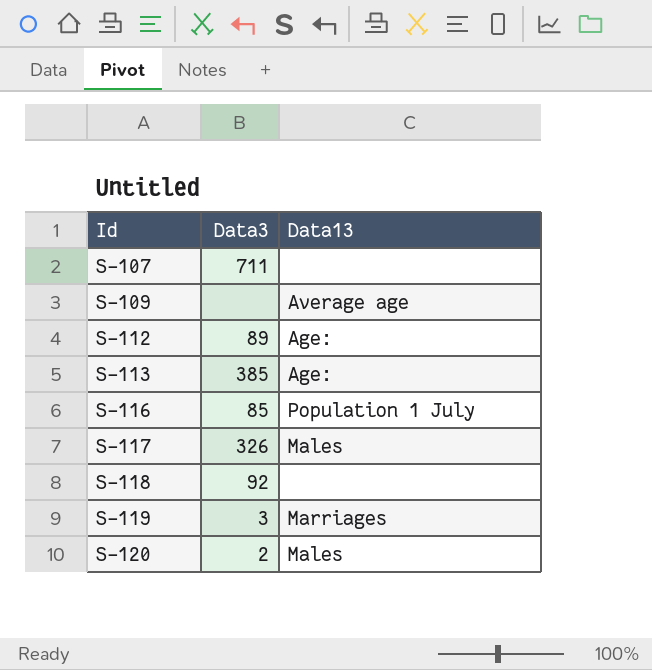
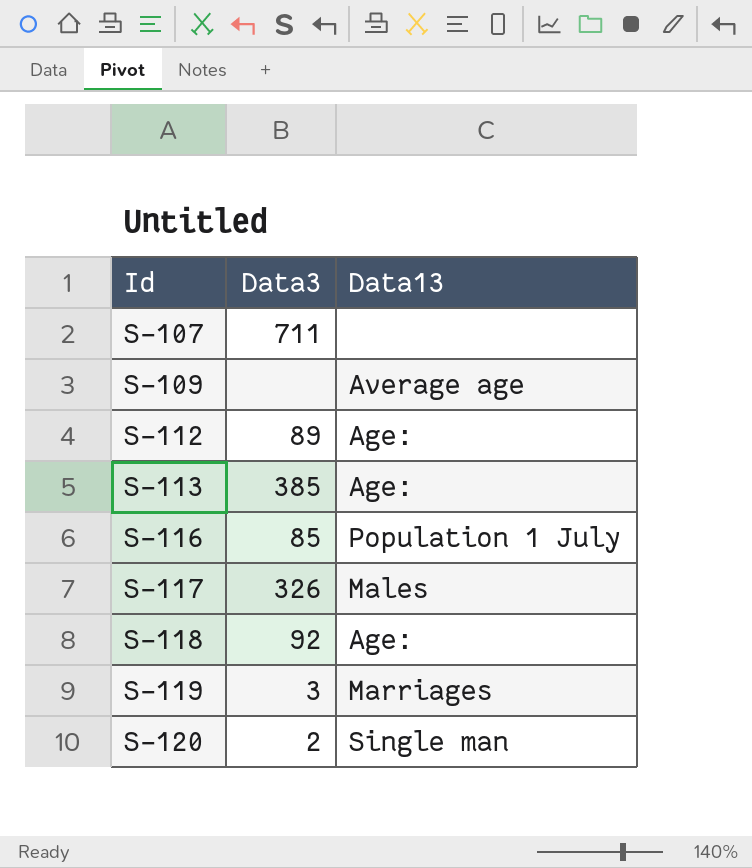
S-118 | Data13: none -> Age:
S-120 | Data13: Males -> Single man

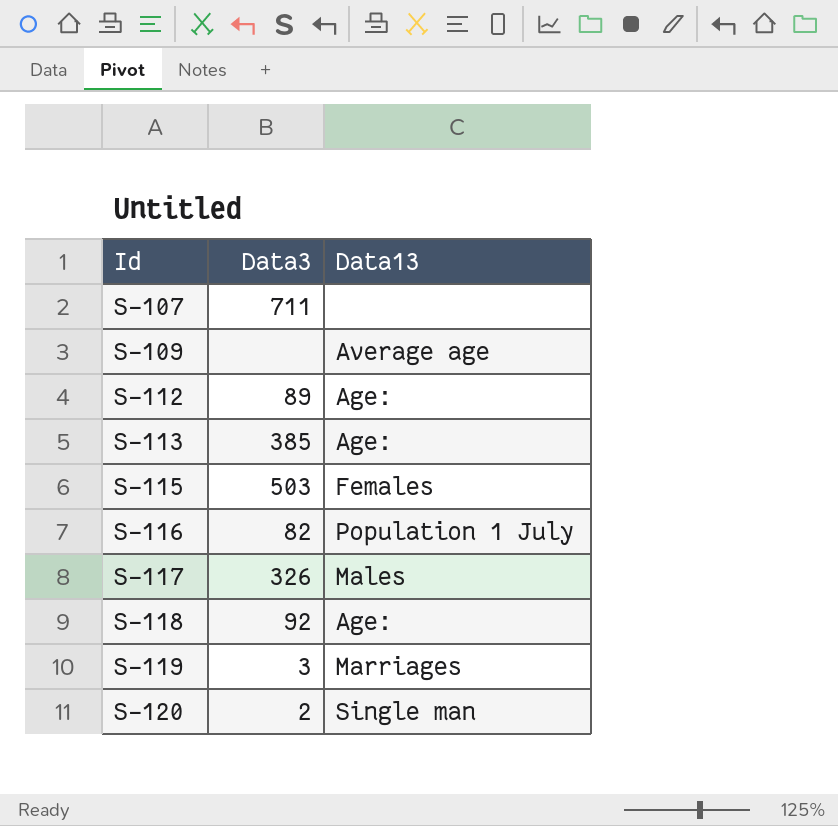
row S-115: none -> 503 | Females
S-116 | Data3: 85 -> 82

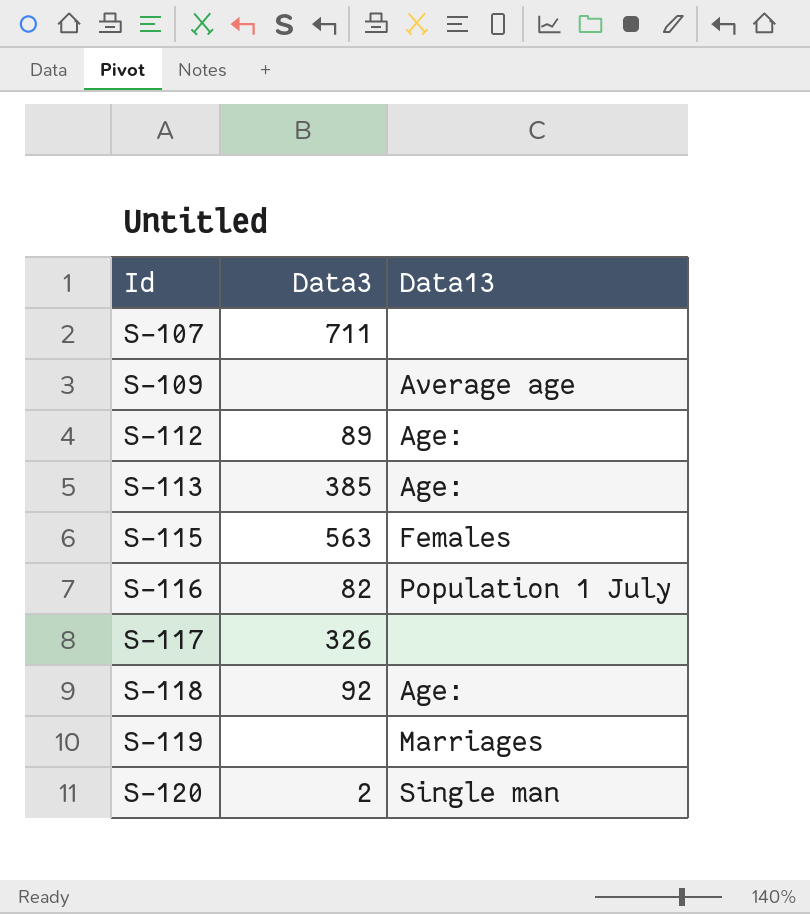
S-115 | Data3: 503 -> 563
S-117 | Data13: Males -> none
S-119 | Data3: 3 -> none

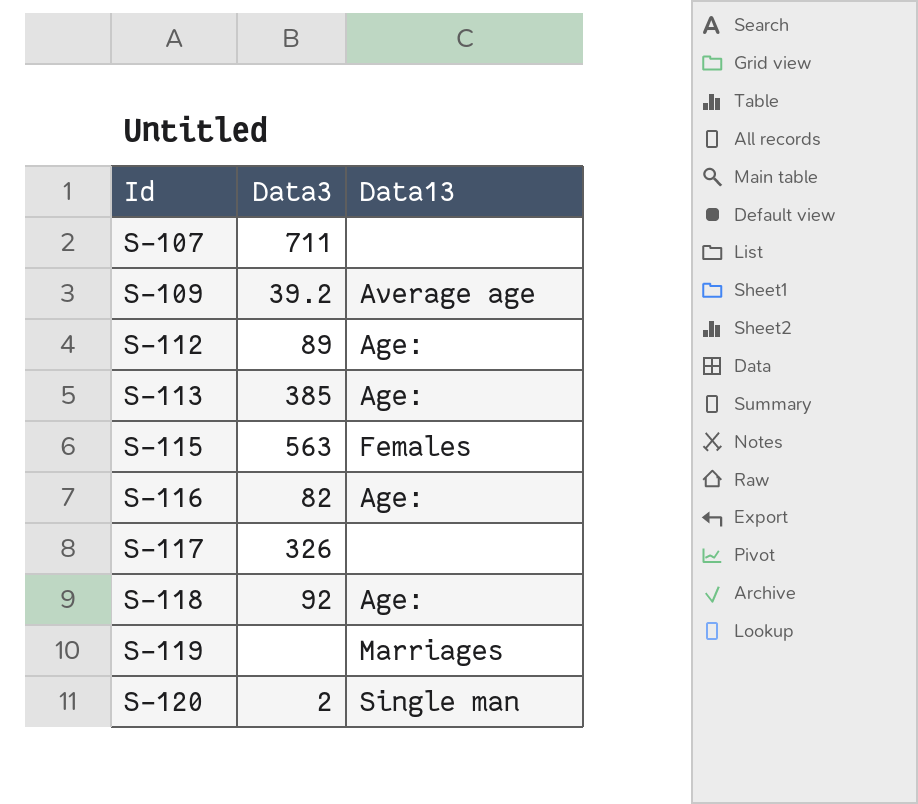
S-109 | Data3: none -> 39.2
S-116 | Data13: Population 1 July -> Age:

